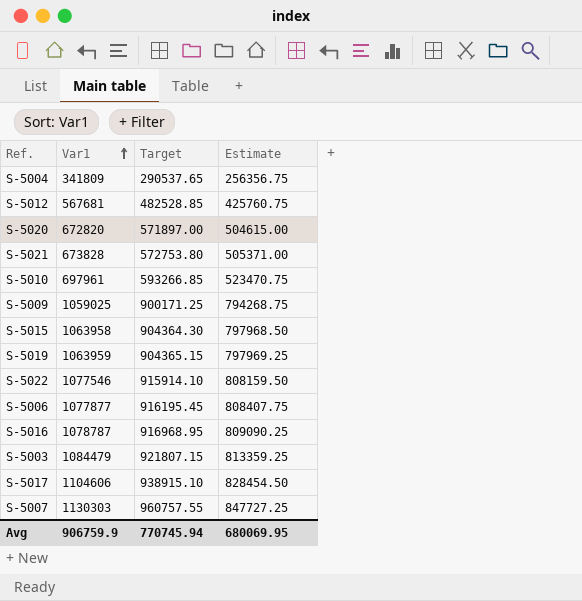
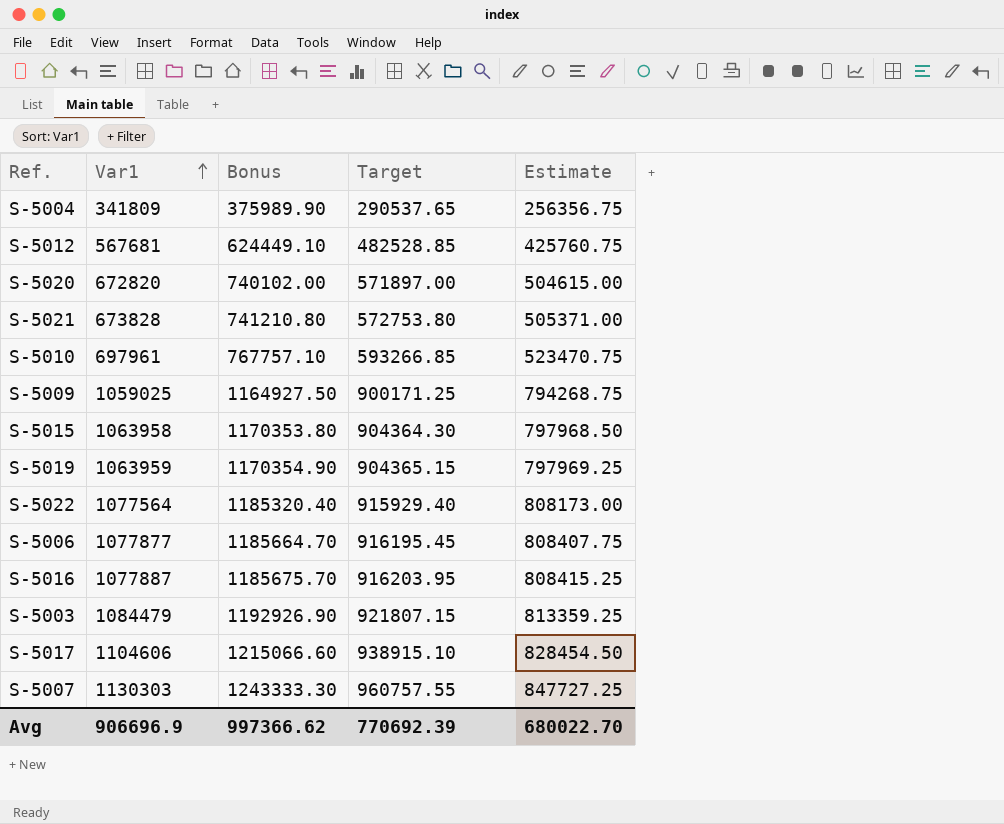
column Bonus | formula: none -> [Var1] * 1.1
S-5022 | Var1: 1077546 -> 1077564
S-5022 | Target: 915914.10 -> 915929.40
S-5022 | Estimate: 808159.50 -> 808173.00
S-5016 | Var1: 1078787 -> 1077887
S-5016 | Target: 916968.95 -> 916203.95
S-5016 | Estimate: 809090.25 -> 808415.25
Avg | Var1: 906759.9 -> 906696.9
Avg | Target: 770745.94 -> 770692.39
Avg | Estimate: 680069.95 -> 680022.70

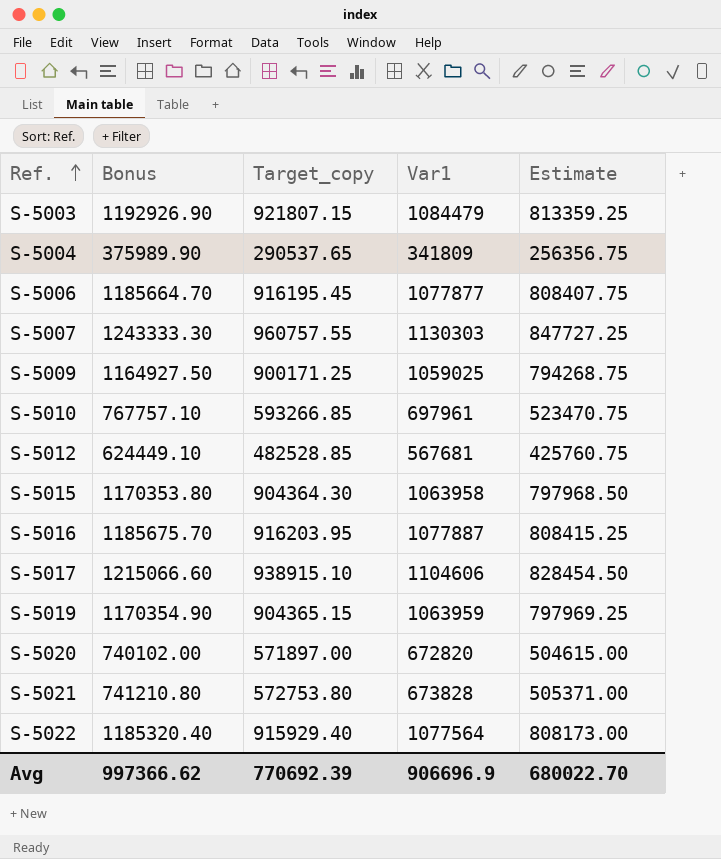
row order: Var1 ascending -> Ref. ascending
column name: Target -> Target_copy
column Var1 | position: 2 -> 4

